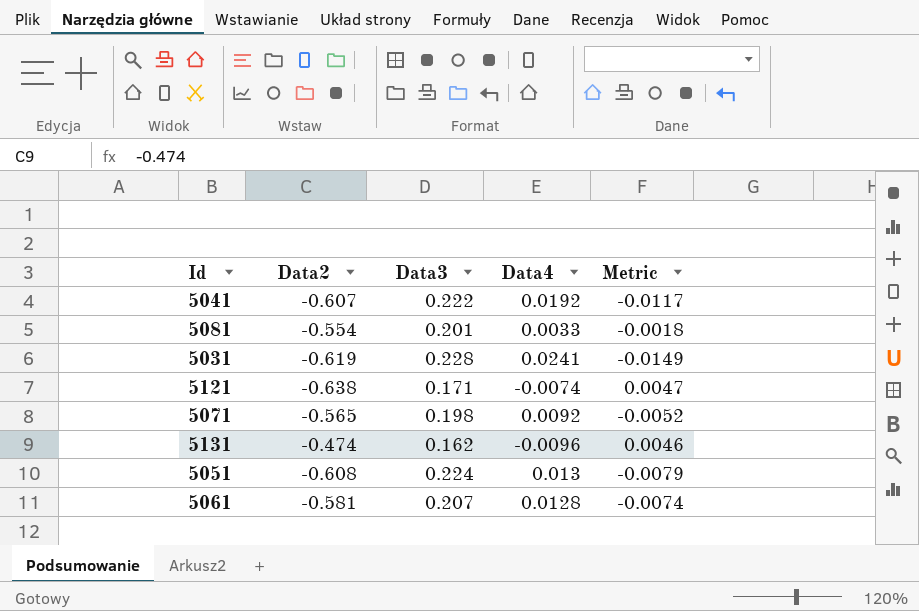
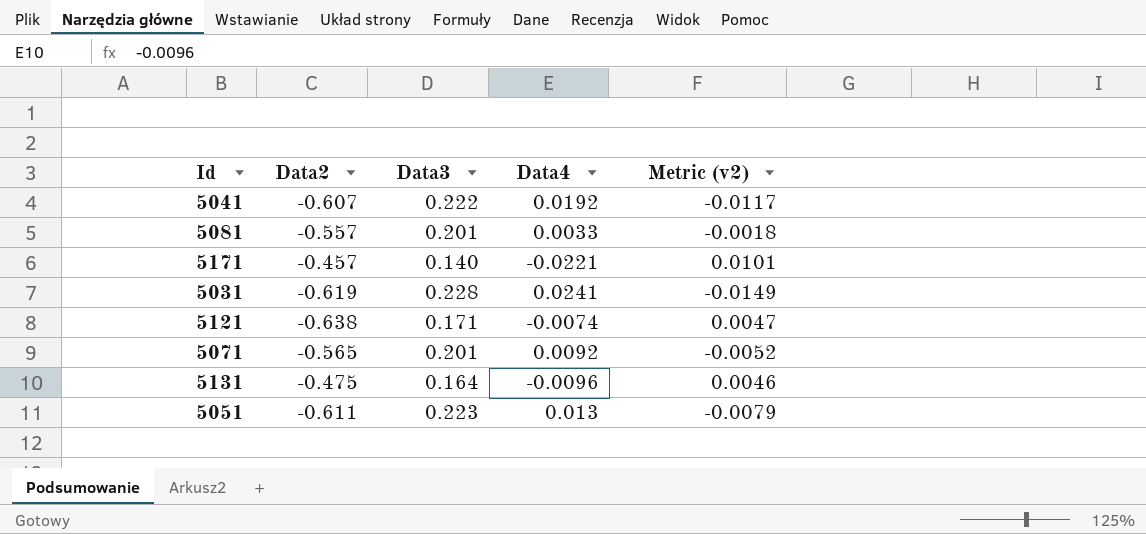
column name: Metric -> Metric (v2)
row 5061: -0.581 | 0.207 | 0.0128 | -0.0074 -> none
5081 | Data2: -0.554 -> -0.557
row 5171: none -> -0.457 | 0.140 | -0.0221 | 0.0101
5071 | Data3: 0.198 -> 0.201
5131 | Data2: -0.474 -> -0.475
5131 | Data3: 0.162 -> 0.164
5051 | Data2: -0.608 -> -0.611
5051 | Data3: 0.224 -> 0.223

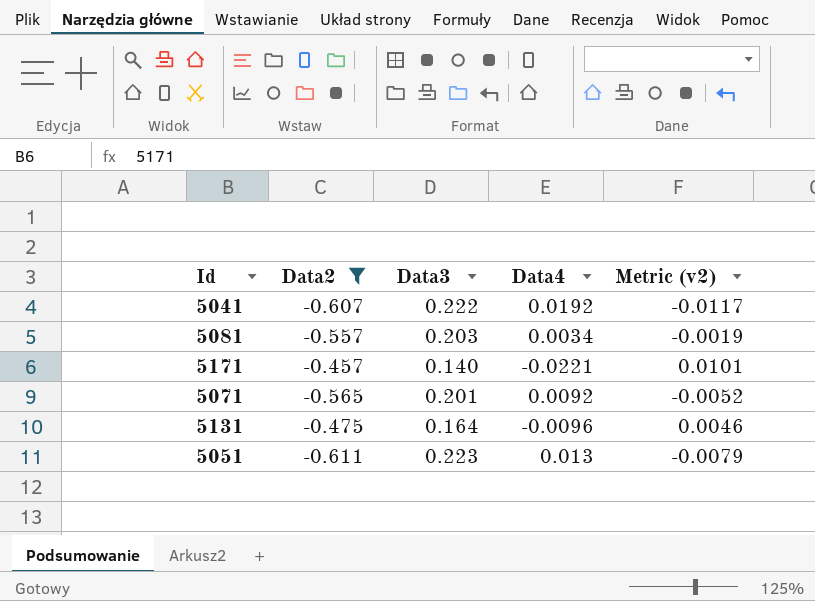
filter: none -> Data2 >= -0.611
5081 | Data3: 0.201 -> 0.203
5081 | Data4: 0.0033 -> 0.0034
5081 | Metric (v2): -0.0018 -> -0.0019

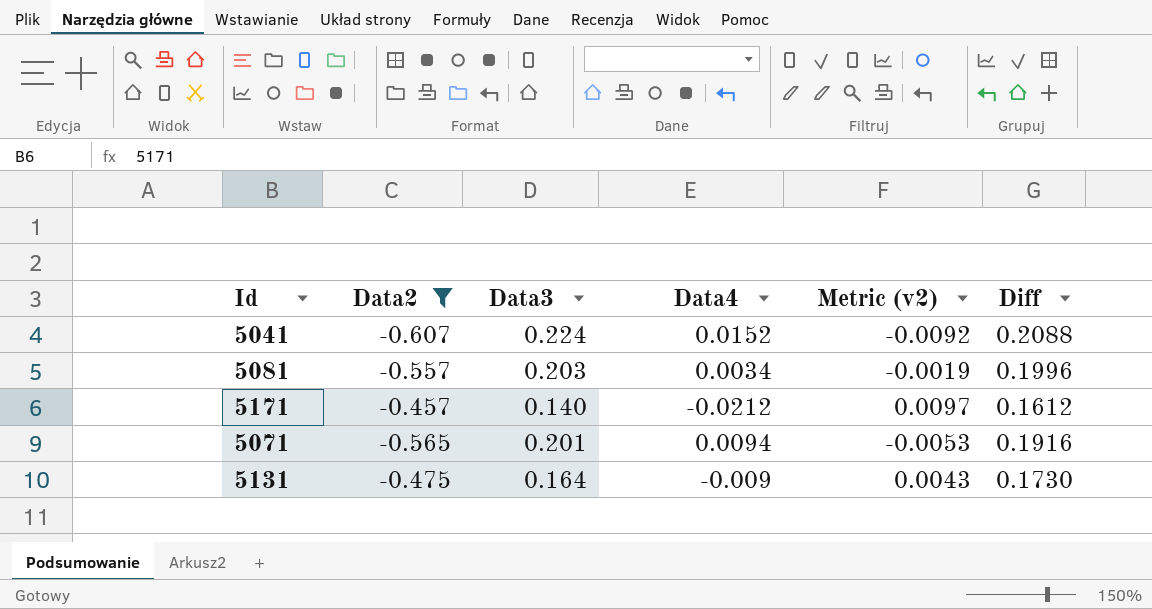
column Diff | formula: none -> [Data3] - [Data4]
row 5051: -0.611 | 0.223 | 0.013 | -0.0079 -> none
5041 | Data3: 0.222 -> 0.224
5041 | Data4: 0.0192 -> 0.0152
5041 | Metric (v2): -0.0117 -> -0.0092
5171 | Data4: -0.0221 -> -0.0212
5171 | Metric (v2): 0.0101 -> 0.0097
5071 | Data4: 0.0092 -> 0.0094
5071 | Metric (v2): -0.0052 -> -0.0053
5131 | Data4: -0.0096 -> -0.009
5131 | Metric (v2): 0.0046 -> 0.0043

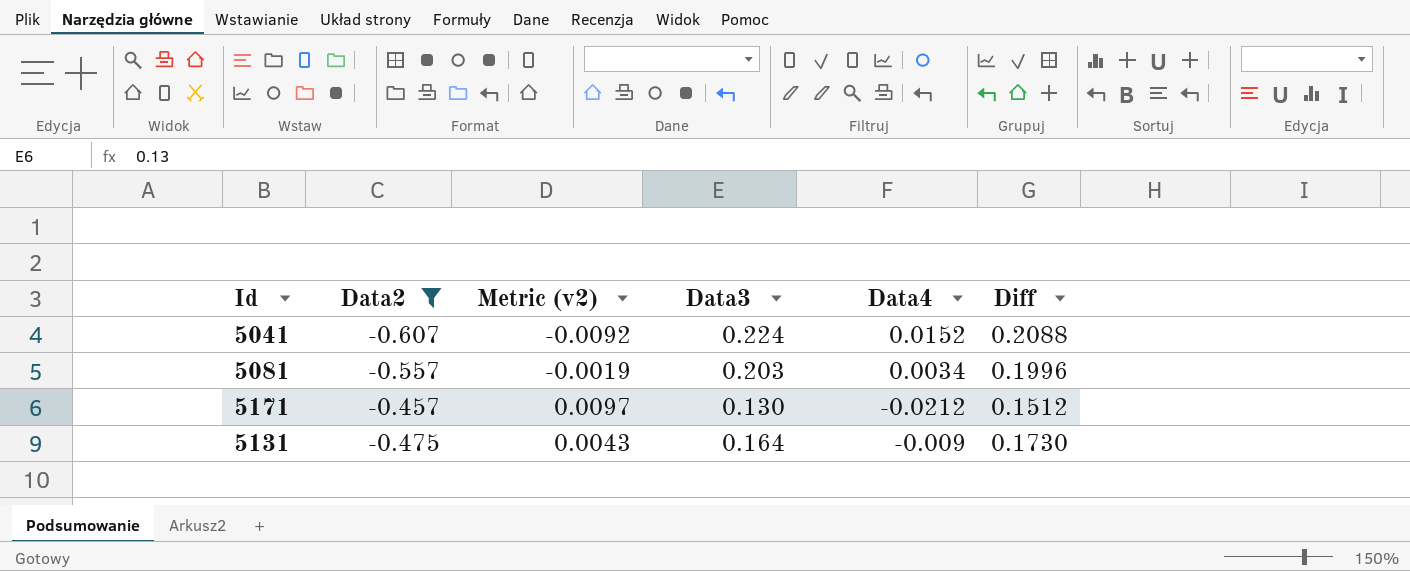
column Metric (v2) | position: 5 -> 3
row 5071: -0.565 | 0.201 | 0.0094 | -0.0053 | 0.1916 -> none
5171 | Data3: 0.140 -> 0.130
5171 | Diff: 0.1612 -> 0.1512

